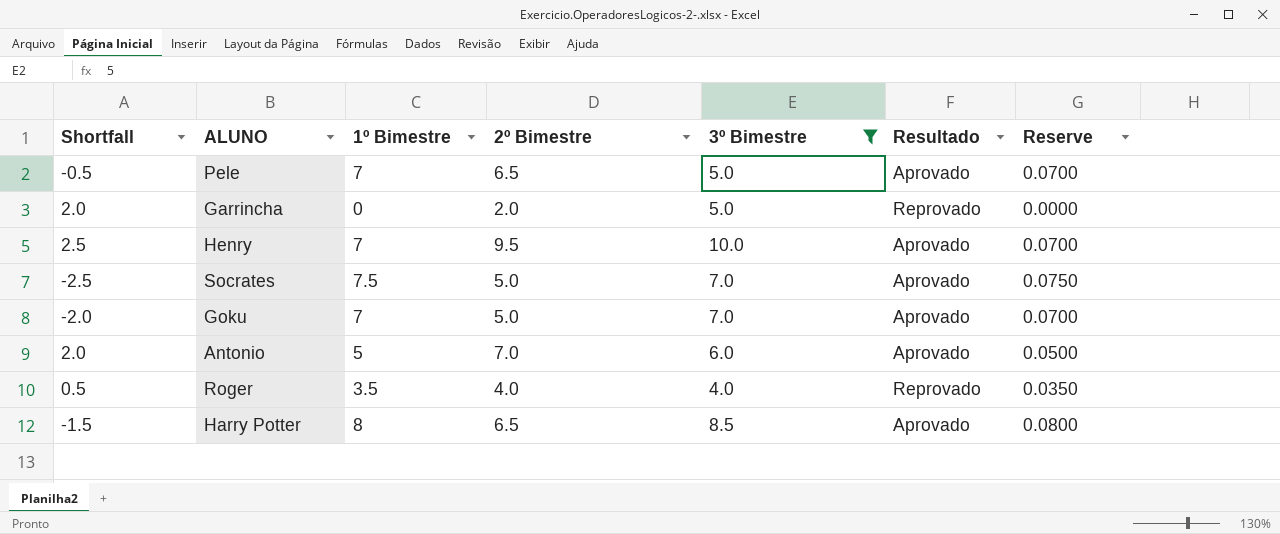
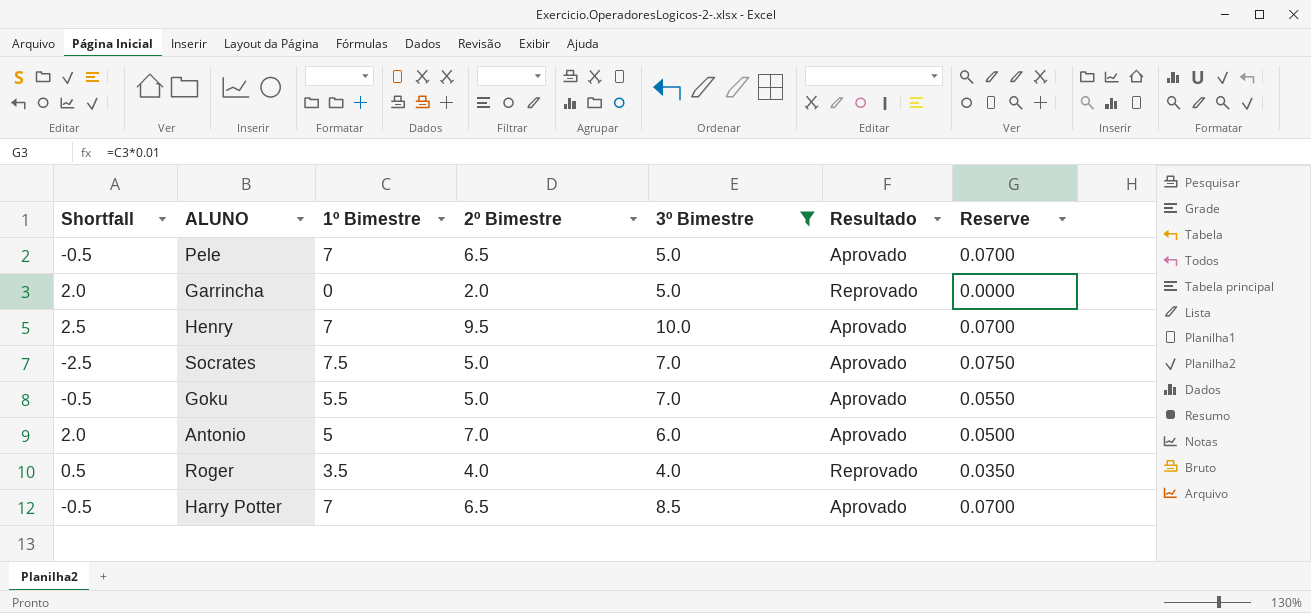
Goku | Shortfall: -2.0 -> -0.5
Goku | 1º Bimestre: 7 -> 5.5
Goku | Reserve: 0.0700 -> 0.0550
Harry Potter | Shortfall: -1.5 -> -0.5
Harry Potter | 1º Bimestre: 8 -> 7
Harry Potter | Reserve: 0.0800 -> 0.0700

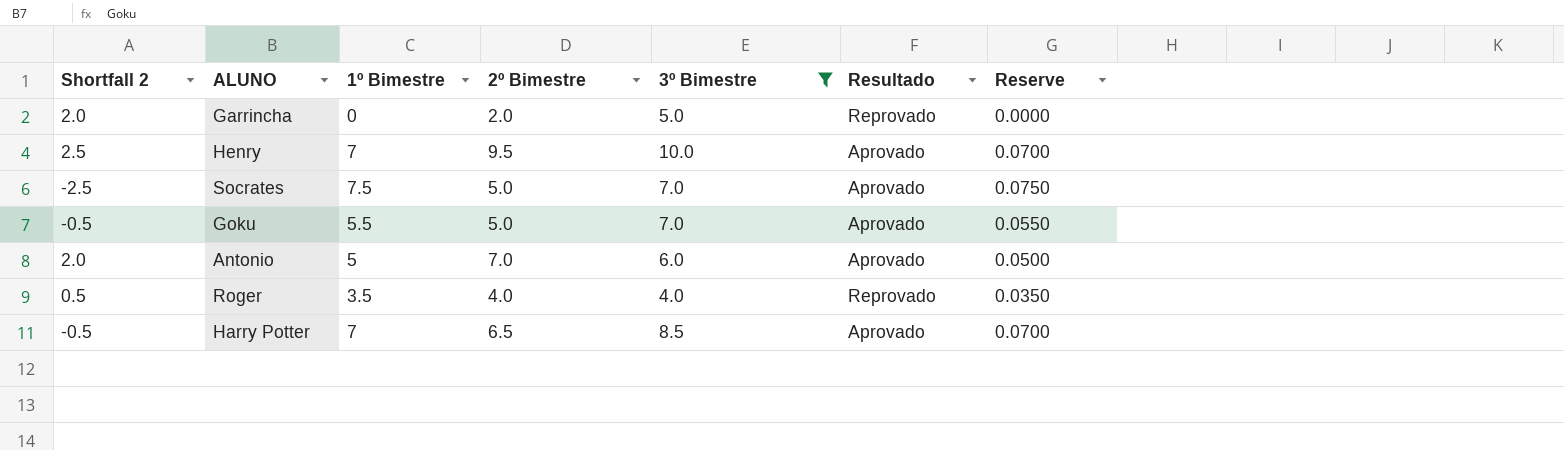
column name: Shortfall -> Shortfall 2
row Pele: -0.5 | 7 | 6.5 | 5.0 | Aprovado | 0.0700 -> none

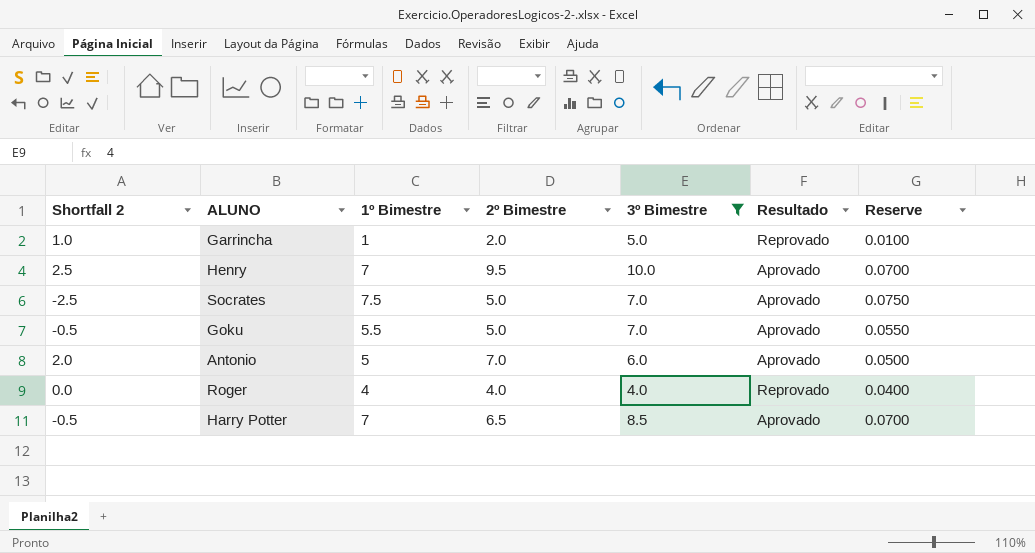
Garrincha | Shortfall 2: 2.0 -> 1.0
Garrincha | 1º Bimestre: 0 -> 1
Garrincha | Reserve: 0.0000 -> 0.0100
Roger | Shortfall 2: 0.5 -> 0.0
Roger | 1º Bimestre: 3.5 -> 4
Roger | Reserve: 0.0350 -> 0.0400

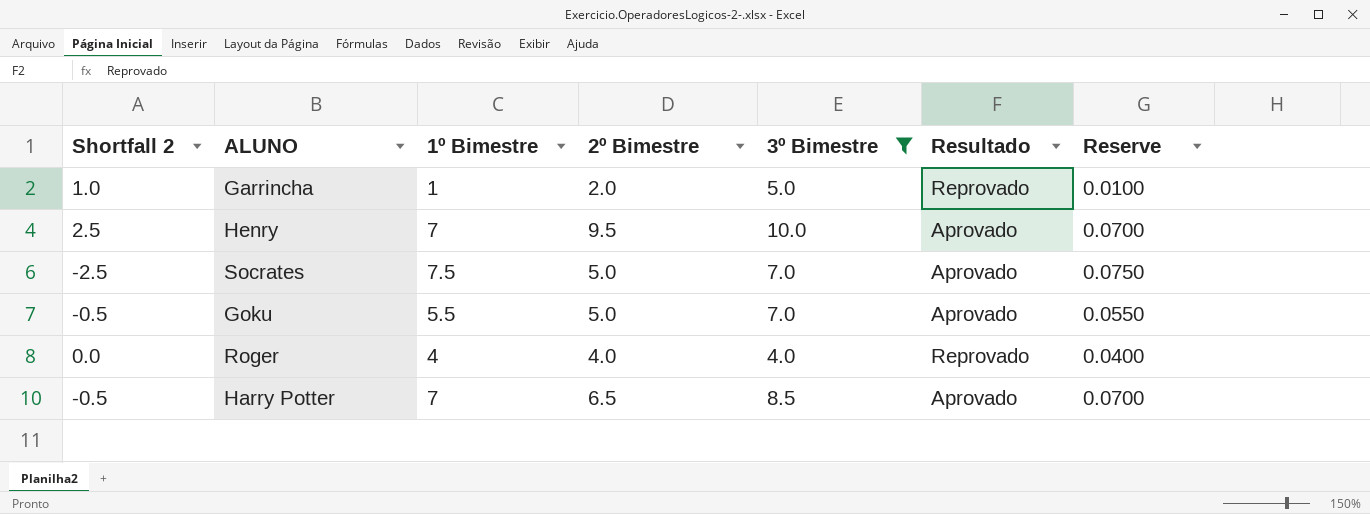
row Antonio: 2.0 | 5 | 7.0 | 6.0 | Aprovado | 0.0500 -> none

